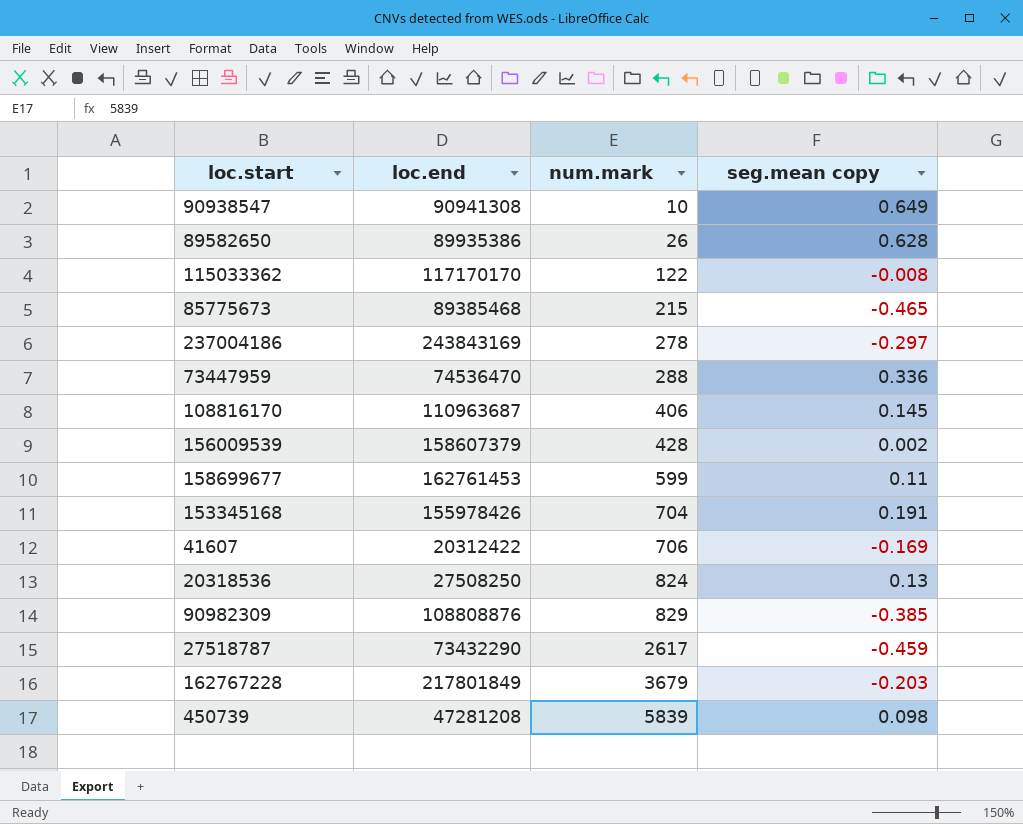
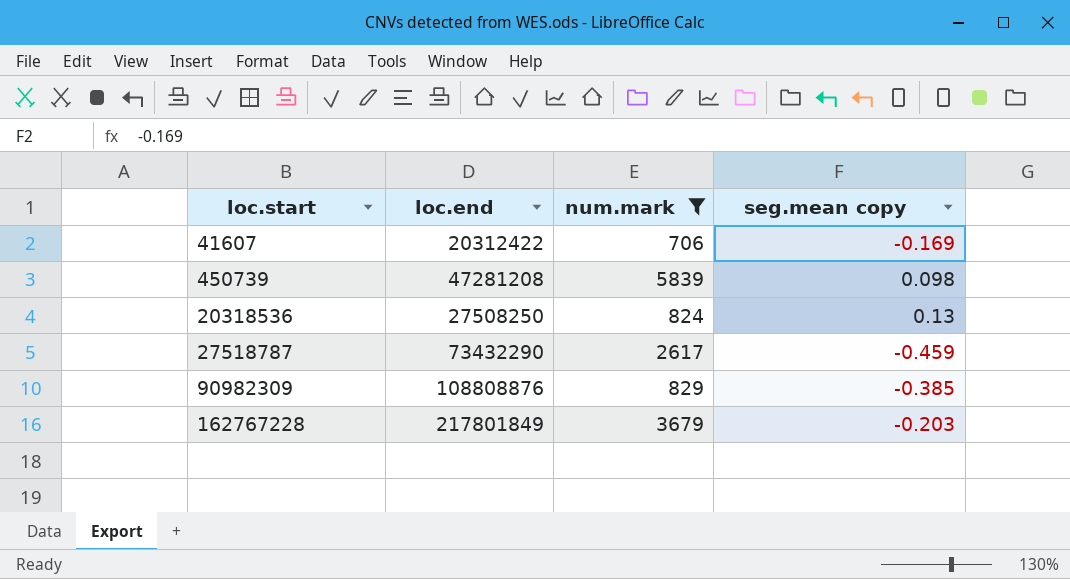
filter: none -> num.mark >= 706
row order: num.mark ascending -> loc.start ascending

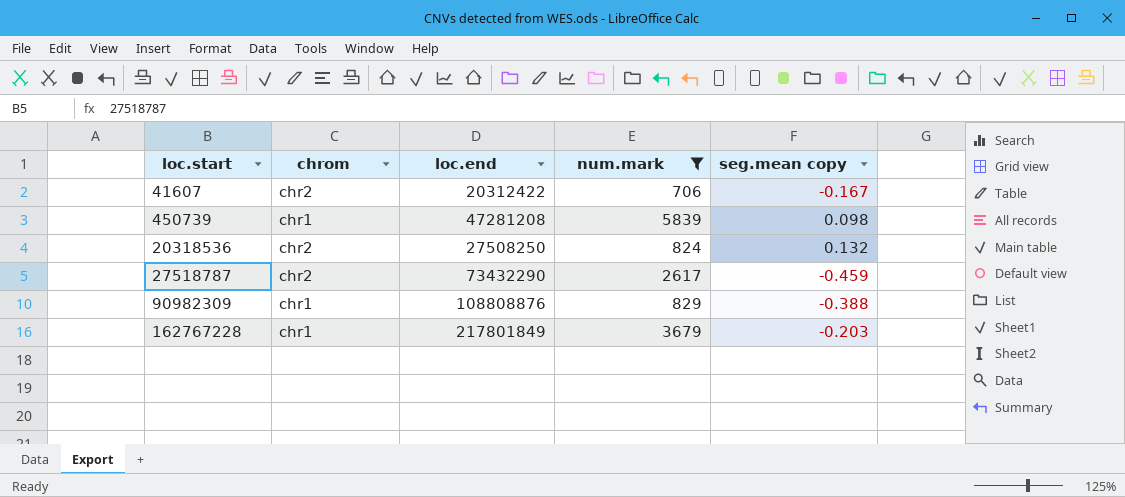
column chrom | position: none -> 2
41607 | seg.mean copy: -0.169 -> -0.167
20318536 | seg.mean copy: 0.13 -> 0.132
90982309 | seg.mean copy: -0.385 -> -0.388

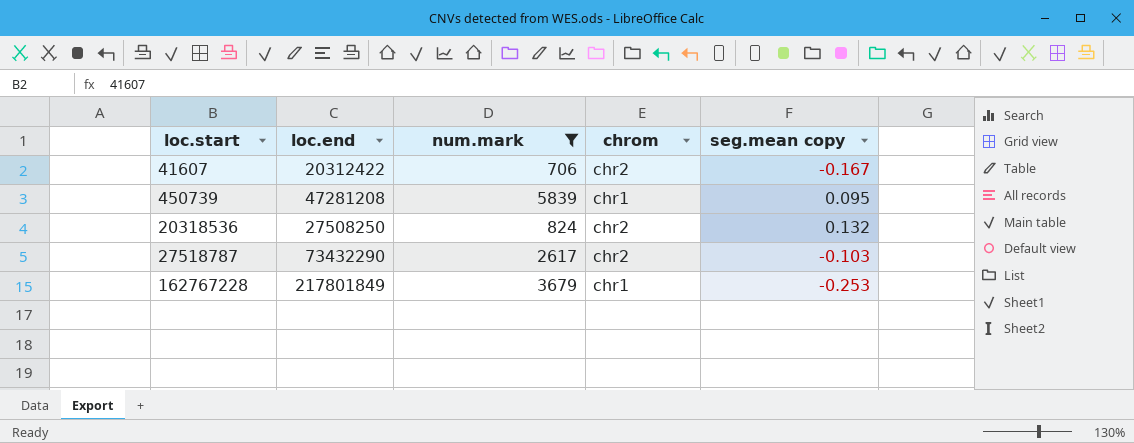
column chrom | position: 2 -> 4
row 90982309: chr1 | 108808876 | 829 | -0.388 -> none
450739 | seg.mean copy: 0.098 -> 0.095
27518787 | seg.mean copy: -0.459 -> -0.103
162767228 | seg.mean copy: -0.203 -> -0.253

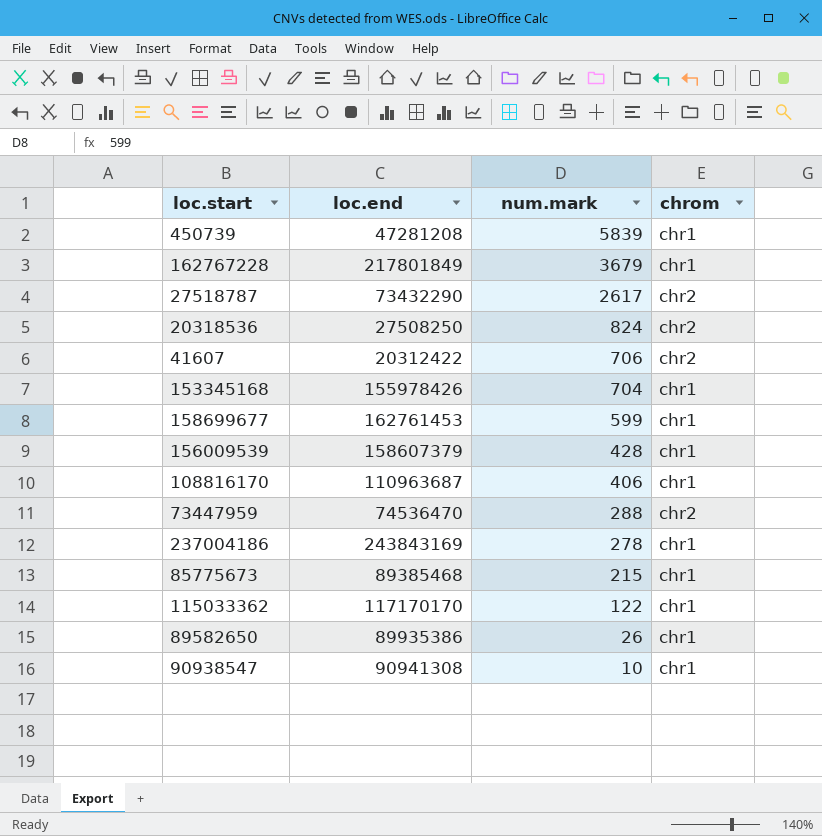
filter: num.mark >= 706 -> none
row order: loc.start ascending -> num.mark descending
column seg.mean copy | position: 5 -> none

